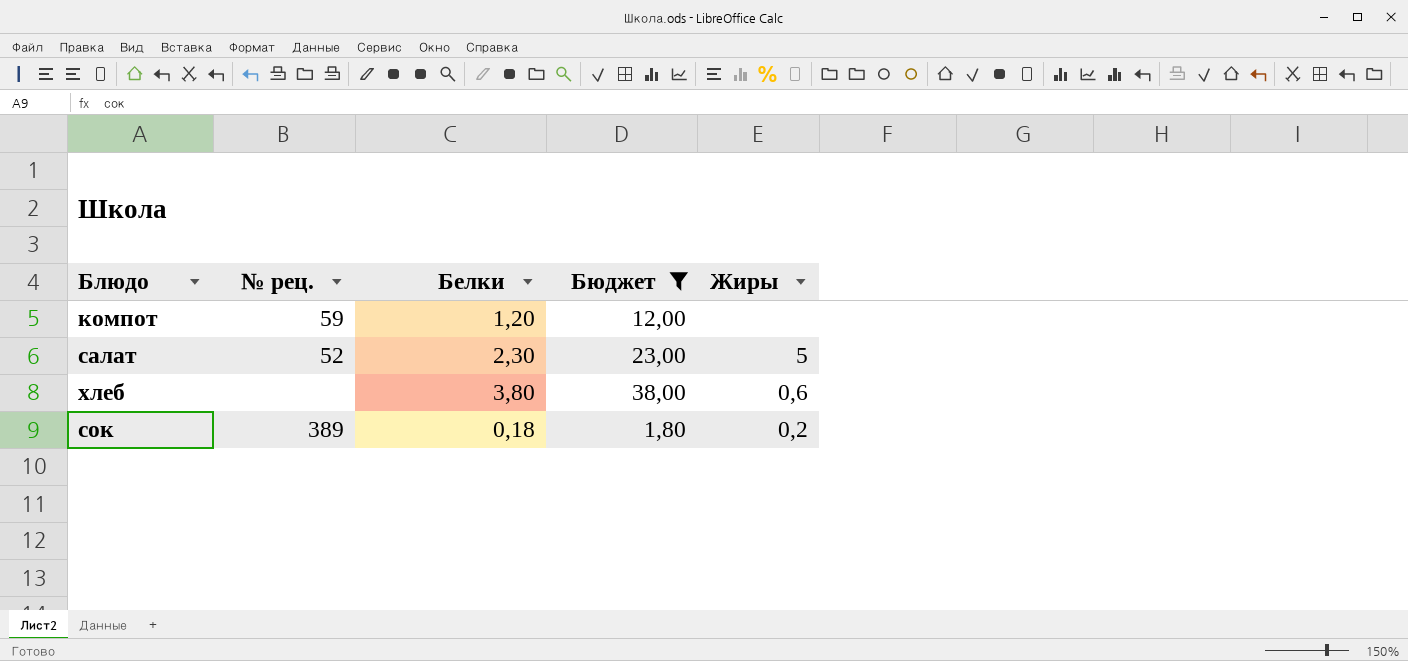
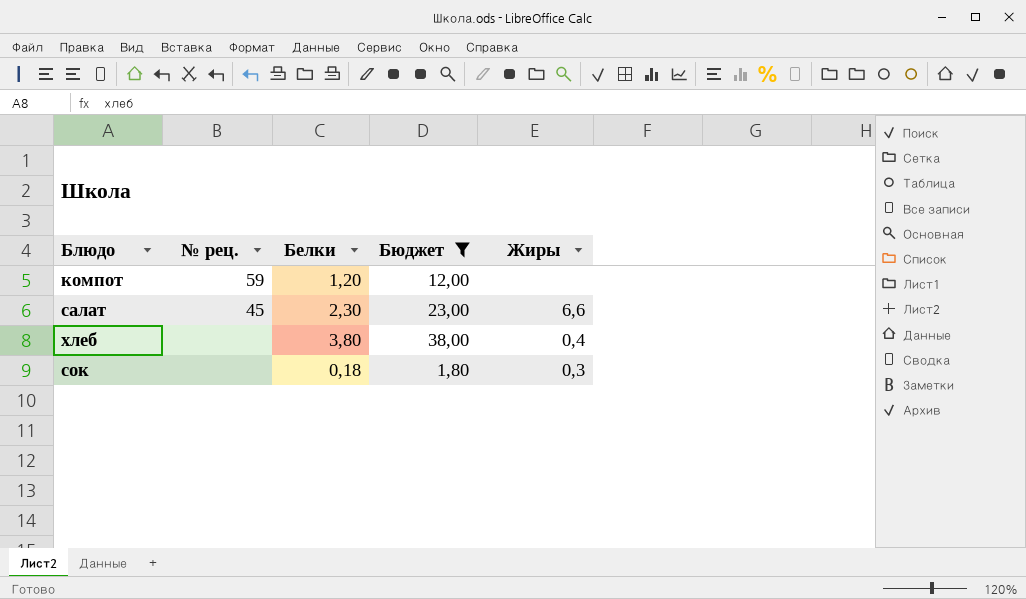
салат | № рец.: 52 -> 45
салат | Жиры: 5 -> 6,6
хлеб | Жиры: 0,6 -> 0,4
сок | № рец.: 389 -> none
сок | Жиры: 0,2 -> 0,3

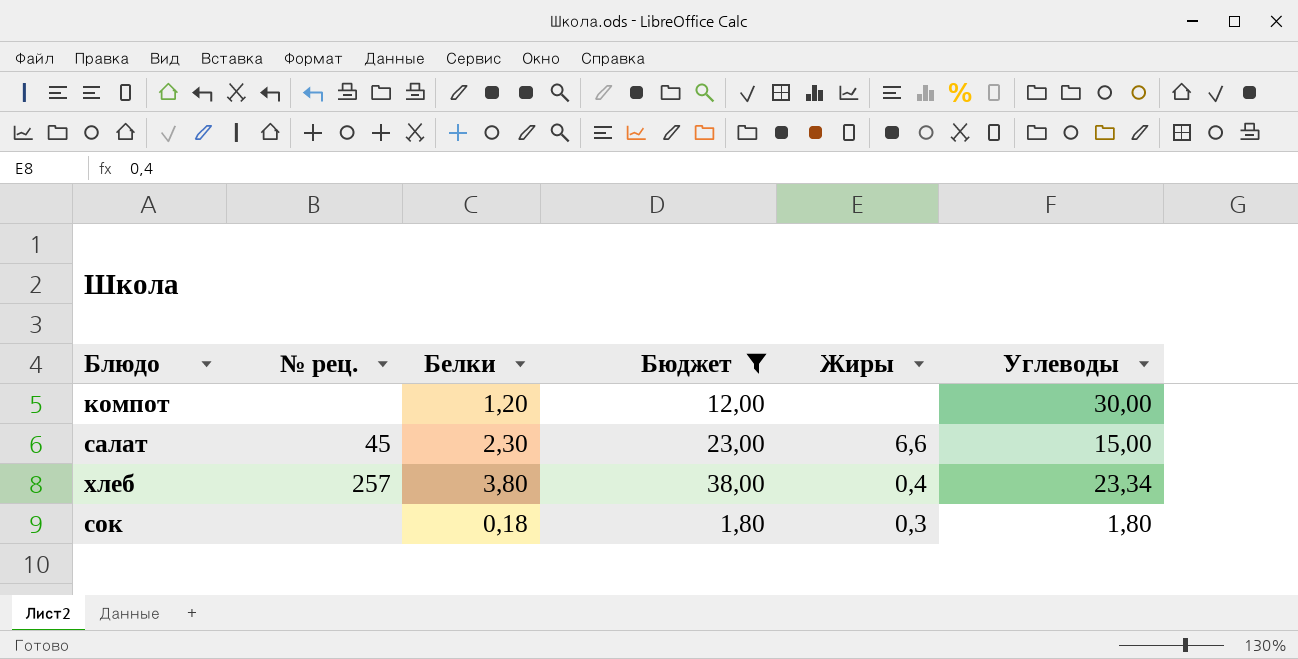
column Углеводы | position: none -> 6
компот | № рец.: 59 -> none
хлеб | № рец.: none -> 257

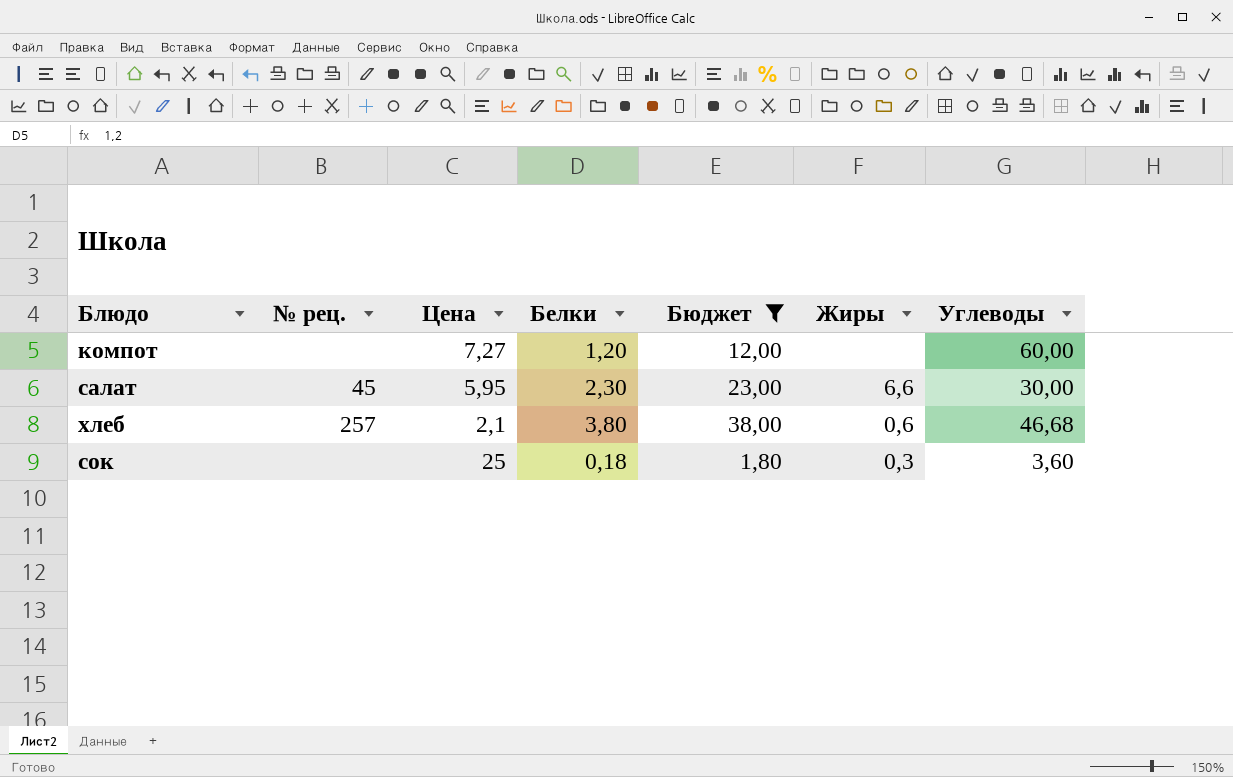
column Цена | position: none -> 3
компот | Углеводы: 30,00 -> 60,00
салат | Углеводы: 15,00 -> 30,00
хлеб | Жиры: 0,4 -> 0,6
хлеб | Углеводы: 23,34 -> 46,68
сок | Углеводы: 1,80 -> 3,60

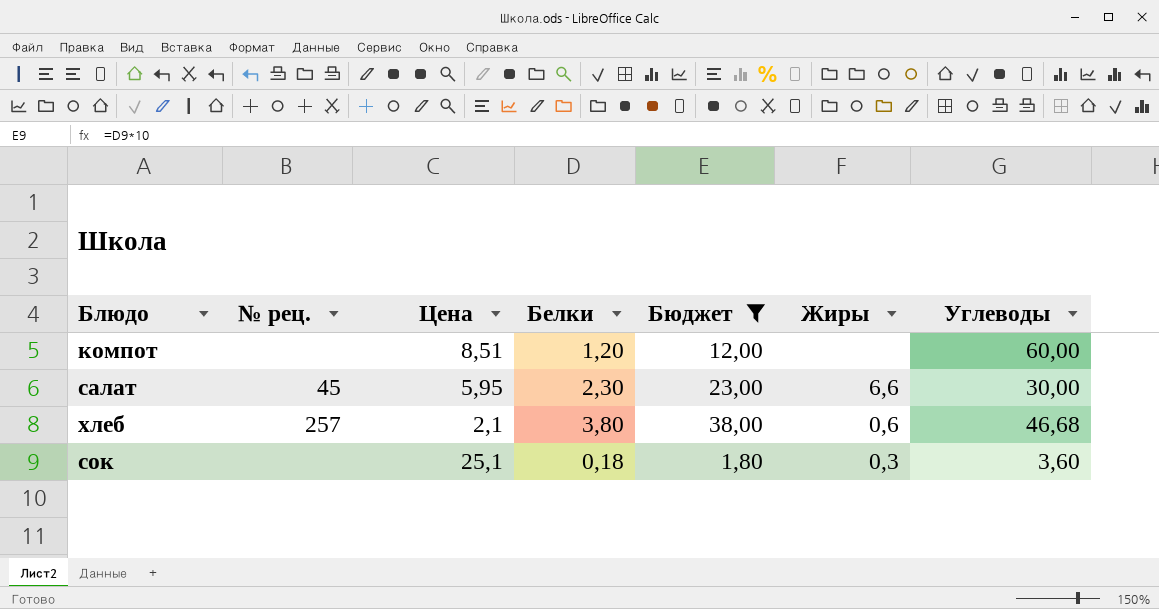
компот | Цена: 7,27 -> 8,51
сок | Цена: 25 -> 25,1

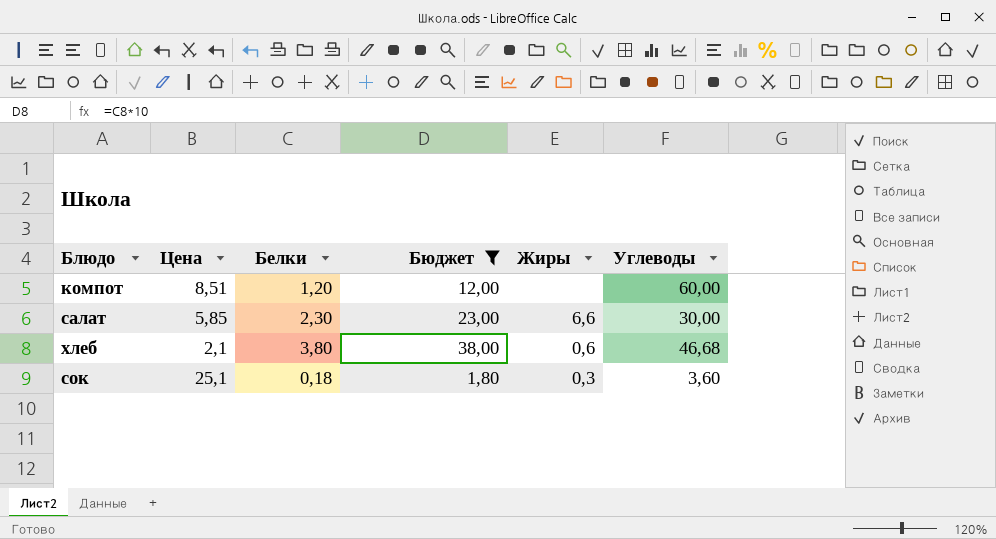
column № рец. | position: 2 -> none
салат | Цена: 5,95 -> 5,85

